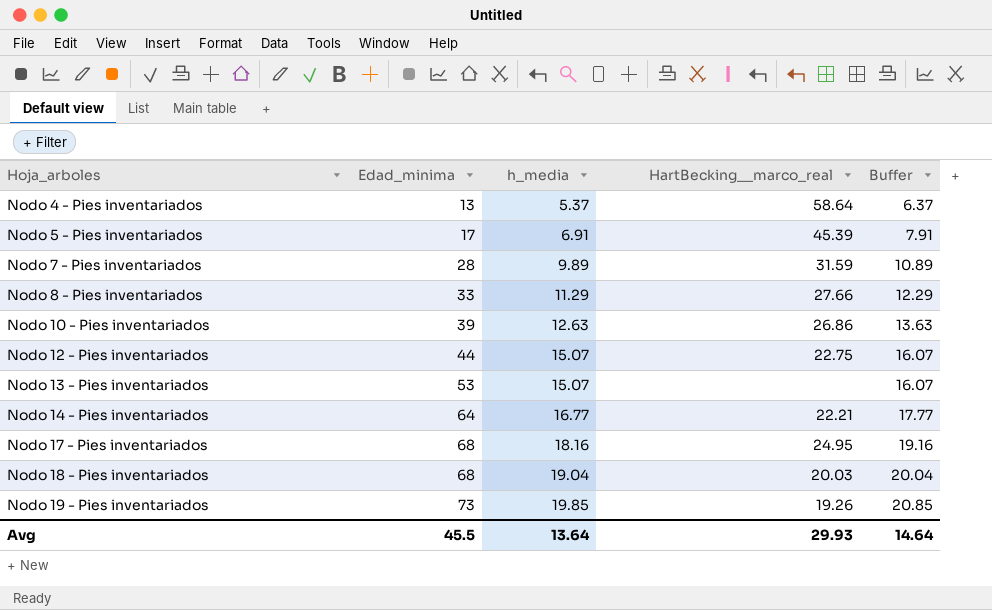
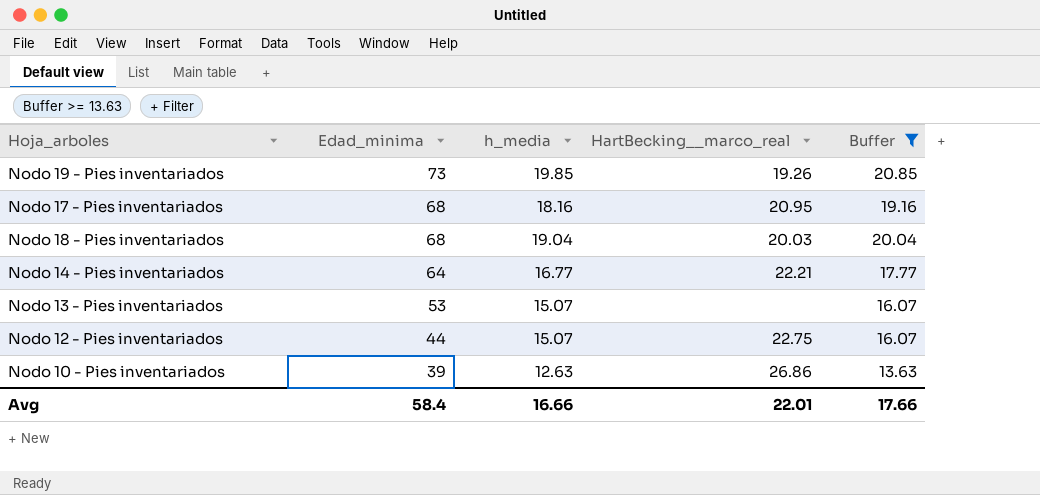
filter: none -> Buffer >= 13.63
row order: Hoja_arboles ascending -> Edad_minima descending
Nodo 17 - Pies inventariados | HartBecking__marco_real: 24.95 -> 20.95
Avg | Edad_minima: 45.5 -> 58.4
Avg | h_media: 13.64 -> 16.66
Avg | HartBecking__marco_real: 29.93 -> 22.01
Avg | Buffer: 14.64 -> 17.66

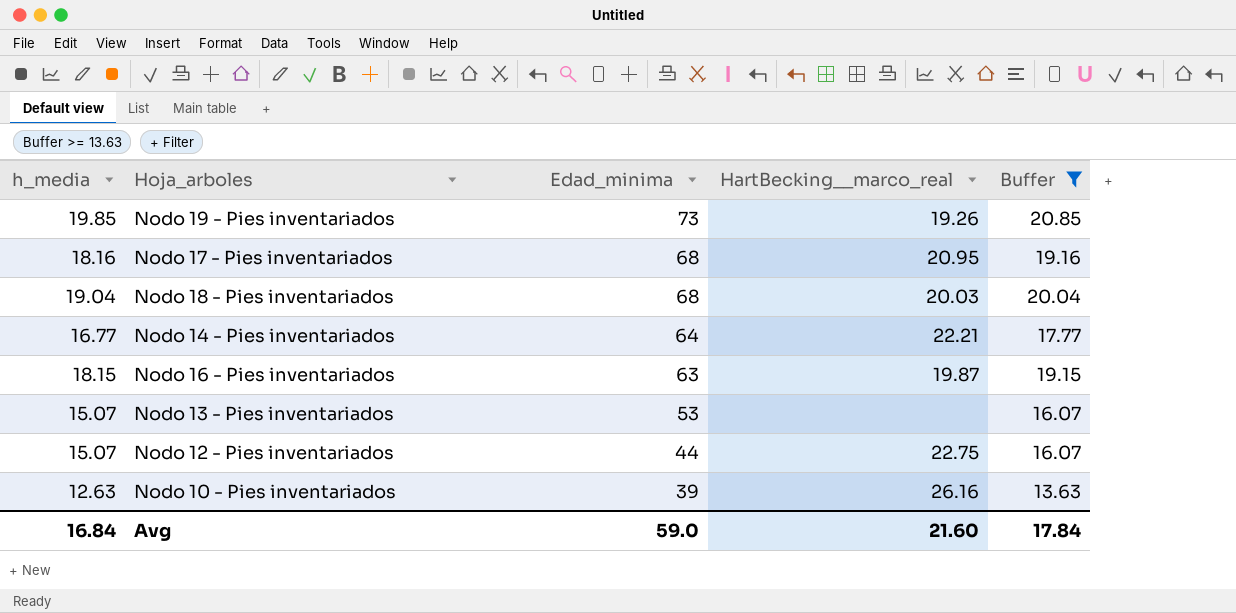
column h_media | position: 3 -> 1
row Nodo 16 - Pies inventariados: none -> 18.15 | 63 | 19.87 | 19.15
Nodo 10 - Pies inventariados | HartBecking__marco_real: 26.86 -> 26.16
Avg | h_media: 16.66 -> 16.84
Avg | Edad_minima: 58.4 -> 59.0
Avg | HartBecking__marco_real: 22.01 -> 21.60
Avg | Buffer: 17.66 -> 17.84

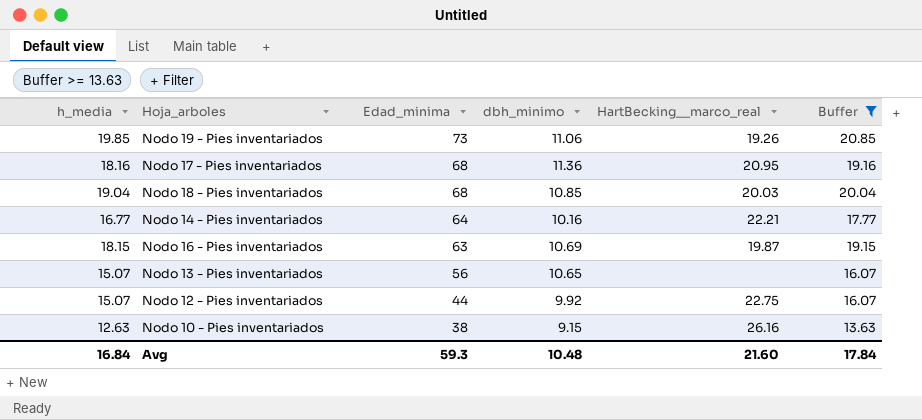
column dbh_minimo | position: none -> 4
Nodo 13 - Pies inventariados | Edad_minima: 53 -> 56
Nodo 10 - Pies inventariados | Edad_minima: 39 -> 38
Avg | Edad_minima: 59.0 -> 59.3

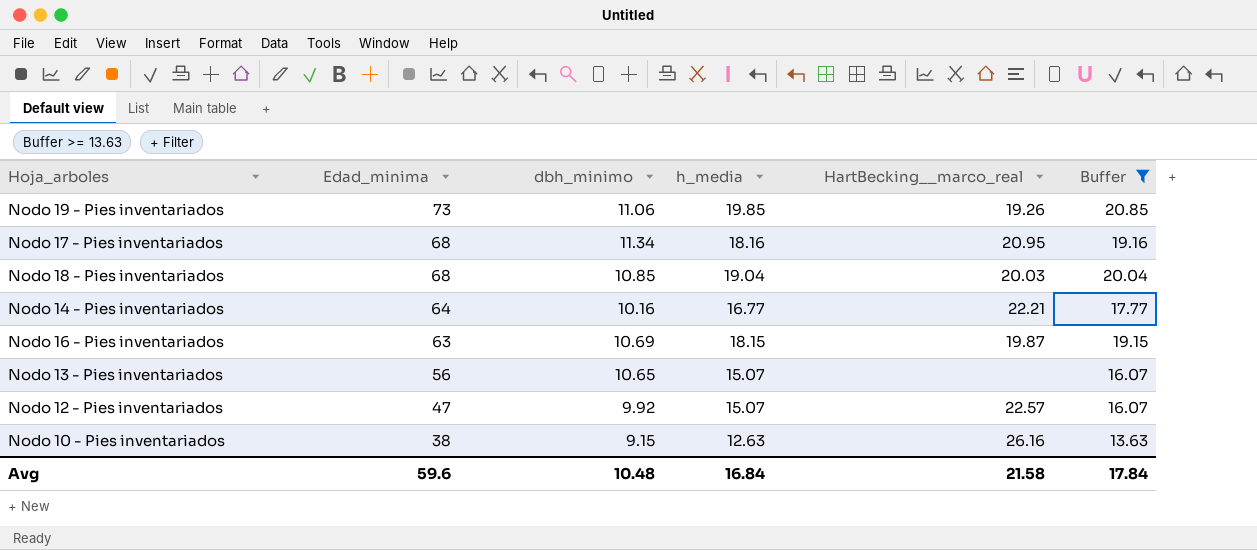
column h_media | position: 1 -> 4
Nodo 17 - Pies inventariados | dbh_minimo: 11.36 -> 11.34
Nodo 12 - Pies inventariados | Edad_minima: 44 -> 47
Nodo 12 - Pies inventariados | HartBecking__marco_real: 22.75 -> 22.57
Avg | Edad_minima: 59.3 -> 59.6
Avg | HartBecking__marco_real: 21.60 -> 21.58

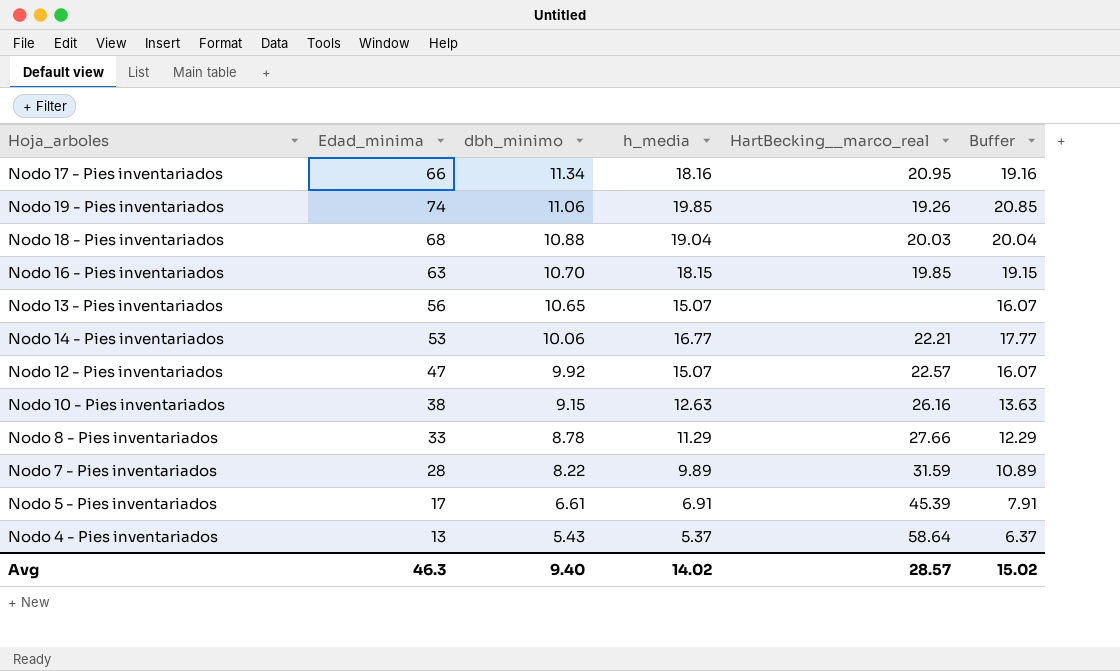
filter: Buffer >= 13.63 -> none
row order: Edad_minima descending -> dbh_minimo descending
Nodo 17 - Pies inventariados | Edad_minima: 68 -> 66
Nodo 19 - Pies inventariados | Edad_minima: 73 -> 74
Nodo 18 - Pies inventariados | dbh_minimo: 10.85 -> 10.88
Nodo 16 - Pies inventariados | dbh_minimo: 10.69 -> 10.70
Nodo 16 - Pies inventariados | HartBecking__marco_real: 19.87 -> 19.85
Nodo 14 - Pies inventariados | Edad_minima: 64 -> 53
Nodo 14 - Pies inventariados | dbh_minimo: 10.16 -> 10.06
Avg | Edad_minima: 59.6 -> 46.3
Avg | dbh_minimo: 10.48 -> 9.40
Avg | h_media: 16.84 -> 14.02
Avg | HartBecking__marco_real: 21.58 -> 28.57
Avg | Buffer: 17.84 -> 15.02

